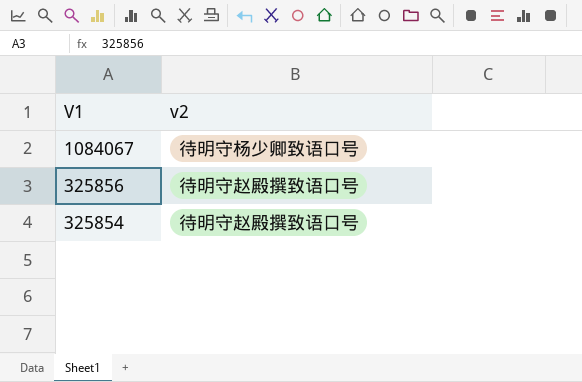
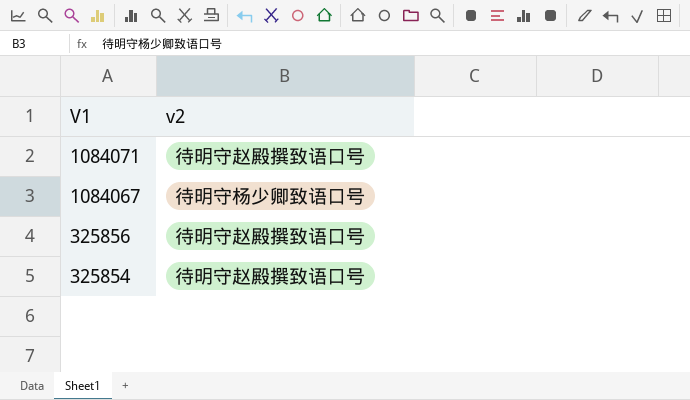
row 1084071: none -> 待明守赵殿撰致语口号

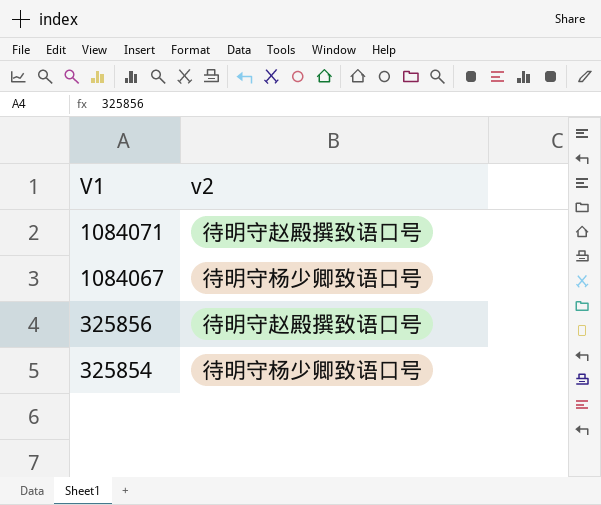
325854 | v2: 待明守赵殿撰致语口号 -> 待明守杨少卿致语口号

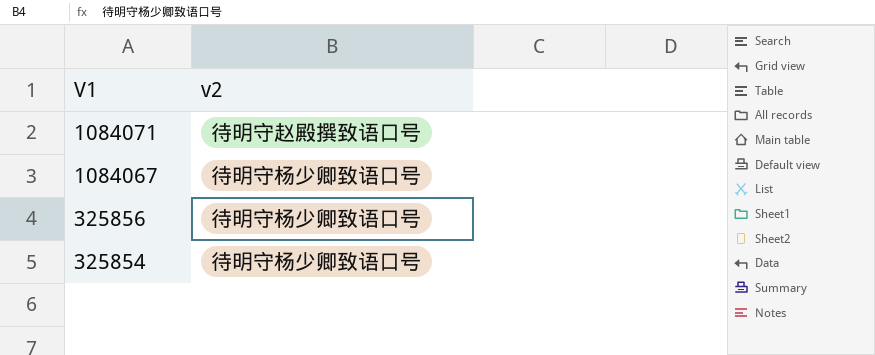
325856 | v2: 待明守赵殿撰致语口号 -> 待明守杨少卿致语口号

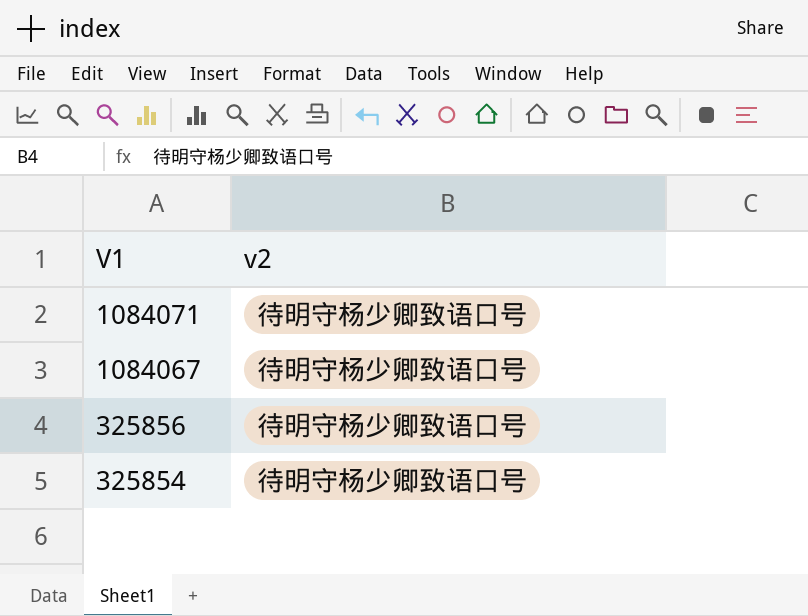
1084071 | v2: 待明守赵殿撰致语口号 -> 待明守杨少卿致语口号

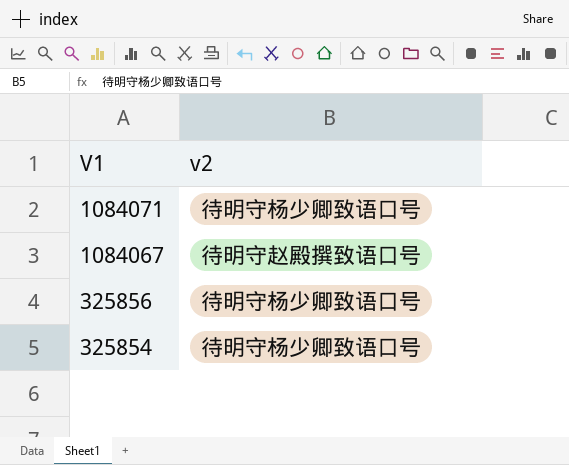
1084067 | v2: 待明守杨少卿致语口号 -> 待明守赵殿撰致语口号

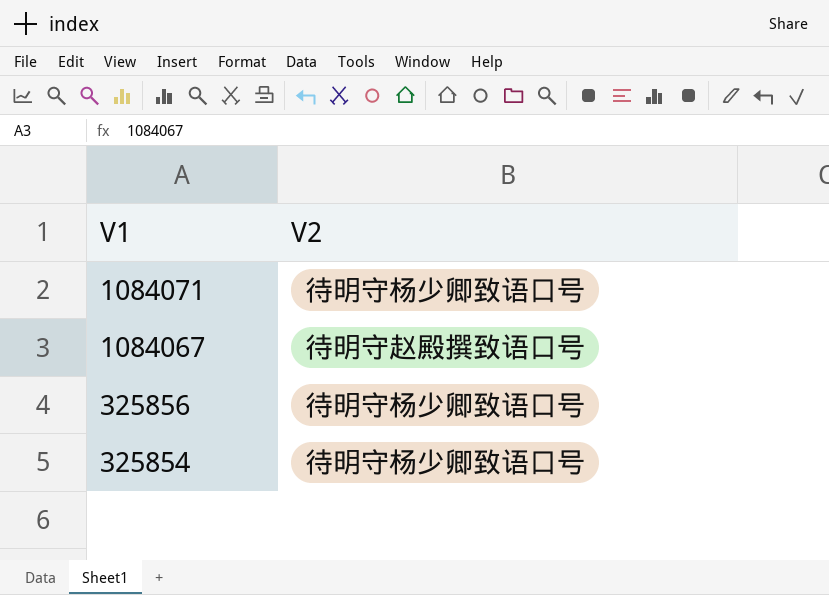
column name: v2 -> V2

